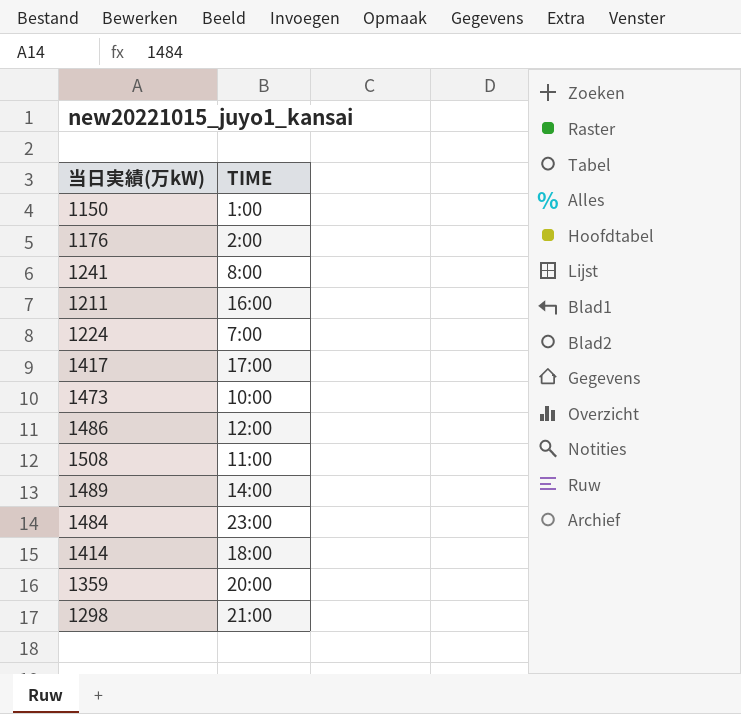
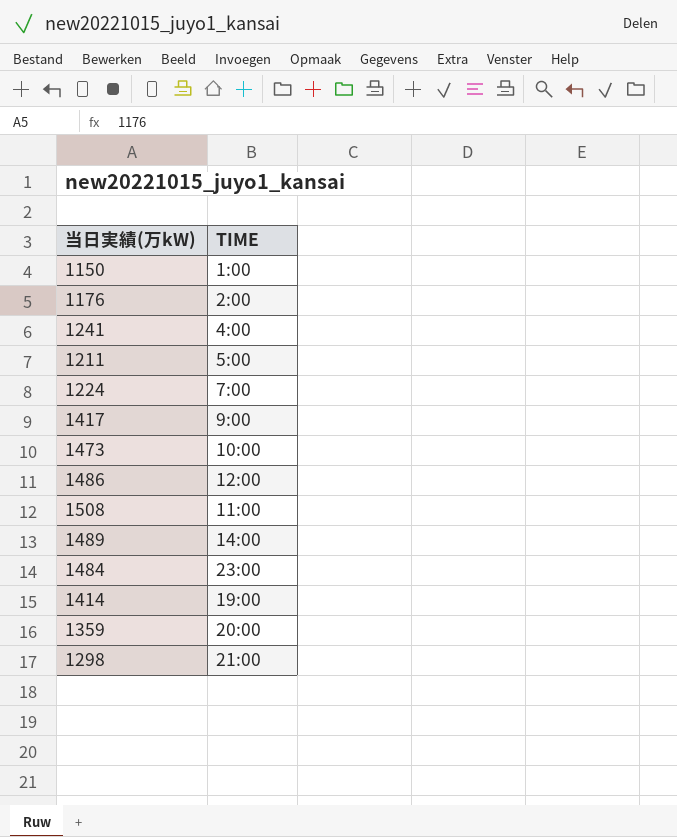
1241 | TIME: 8:00 -> 4:00
1211 | TIME: 16:00 -> 5:00
1417 | TIME: 17:00 -> 9:00
1414 | TIME: 18:00 -> 19:00

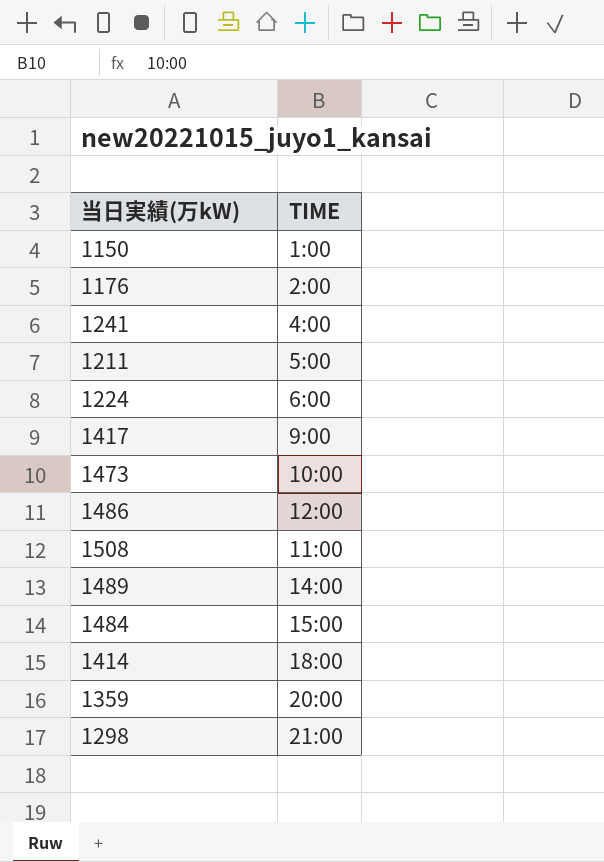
1224 | TIME: 7:00 -> 6:00
1484 | TIME: 23:00 -> 15:00
1414 | TIME: 19:00 -> 18:00

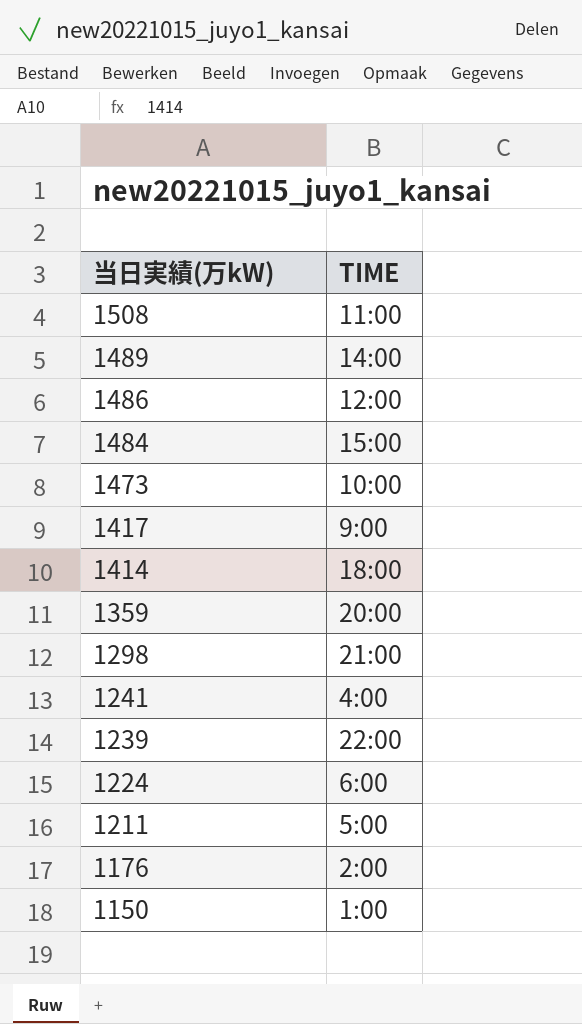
row order: none -> 当日実績(万kW) descending
row 1239: none -> 22:00

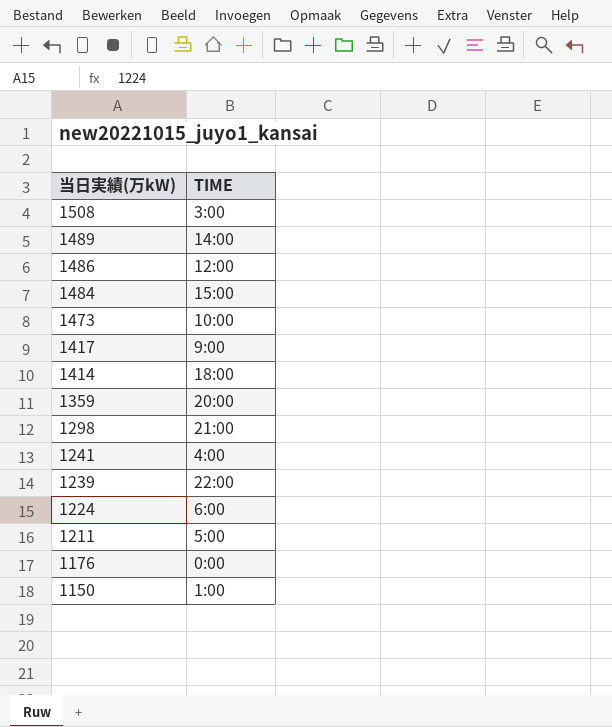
1508 | TIME: 11:00 -> 3:00
1176 | TIME: 2:00 -> 0:00

